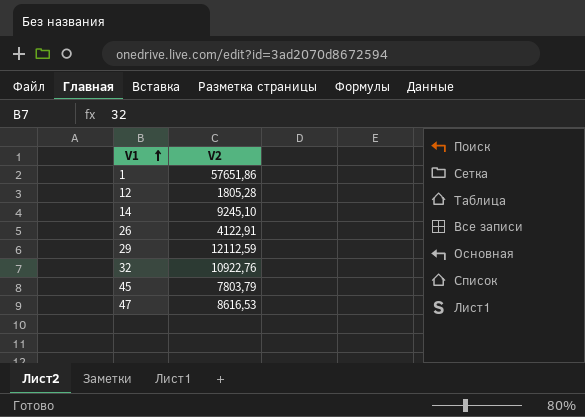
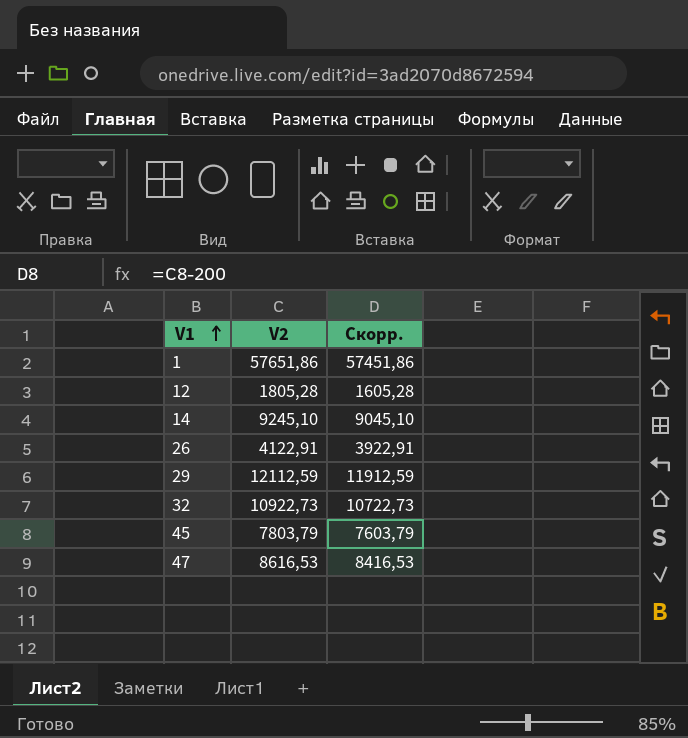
column Скорр. | formula: none -> [V2] - 200
32 | V2: 10922,76 -> 10922,73

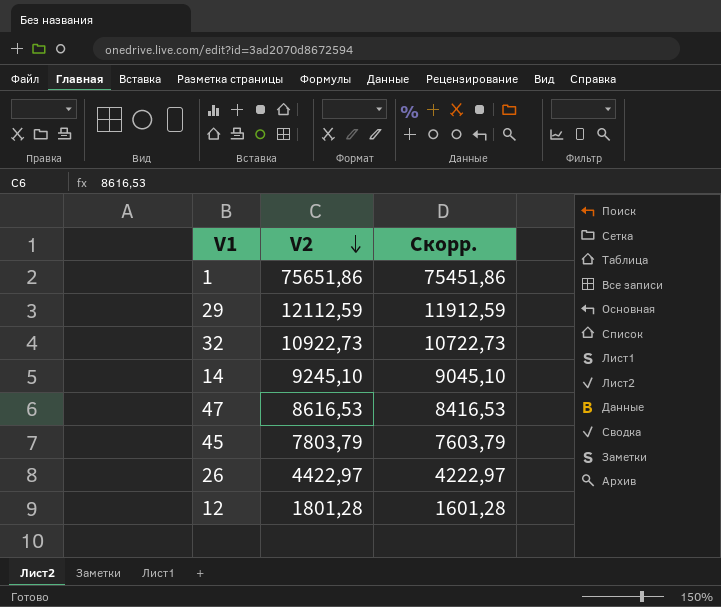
row order: V1 ascending -> V2 descending
1 | V2: 57651,86 -> 75651,86
1 | Скорр.: 57451,86 -> 75451,86
26 | V2: 4122,91 -> 4422,97
26 | Скорр.: 3922,91 -> 4222,97
12 | V2: 1805,28 -> 1801,28
12 | Скорр.: 1605,28 -> 1601,28

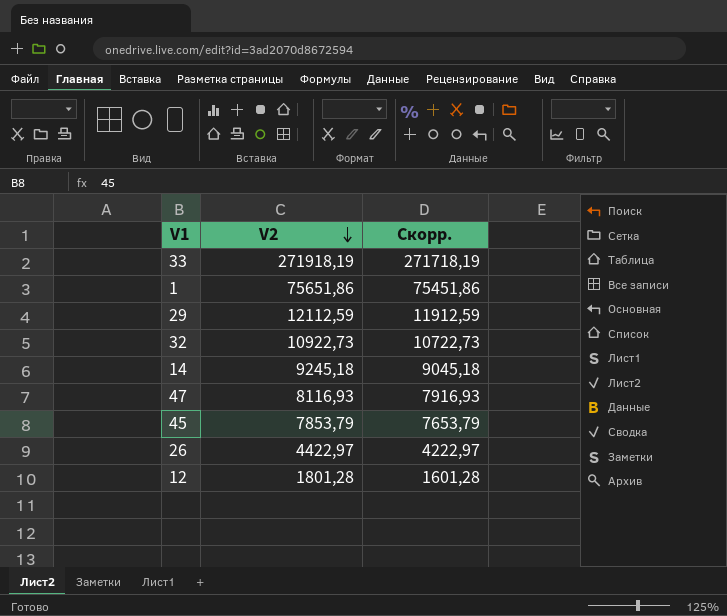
row 33: none -> 271918,19 | 271718,19
14 | V2: 9245,10 -> 9245,18
14 | Скорр.: 9045,10 -> 9045,18
47 | V2: 8616,53 -> 8116,93
47 | Скорр.: 8416,53 -> 7916,93
45 | V2: 7803,79 -> 7853,79
45 | Скорр.: 7603,79 -> 7653,79

